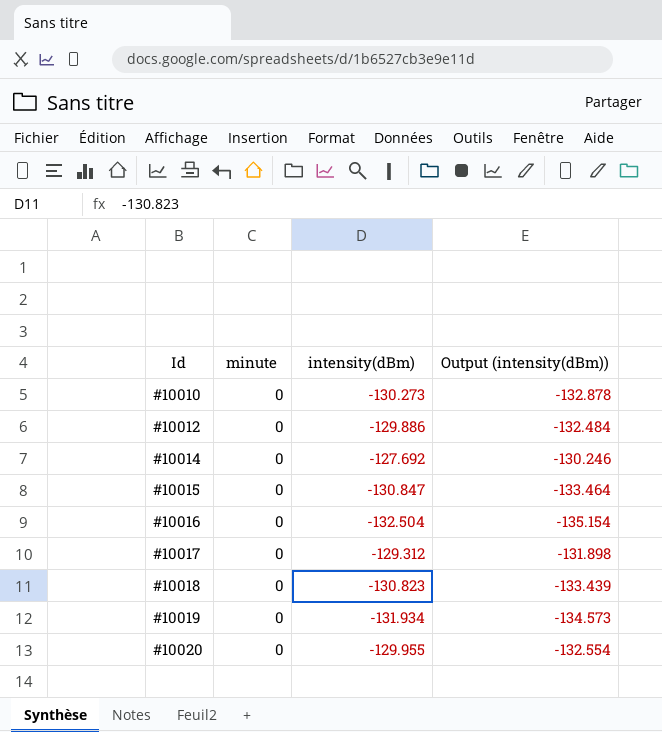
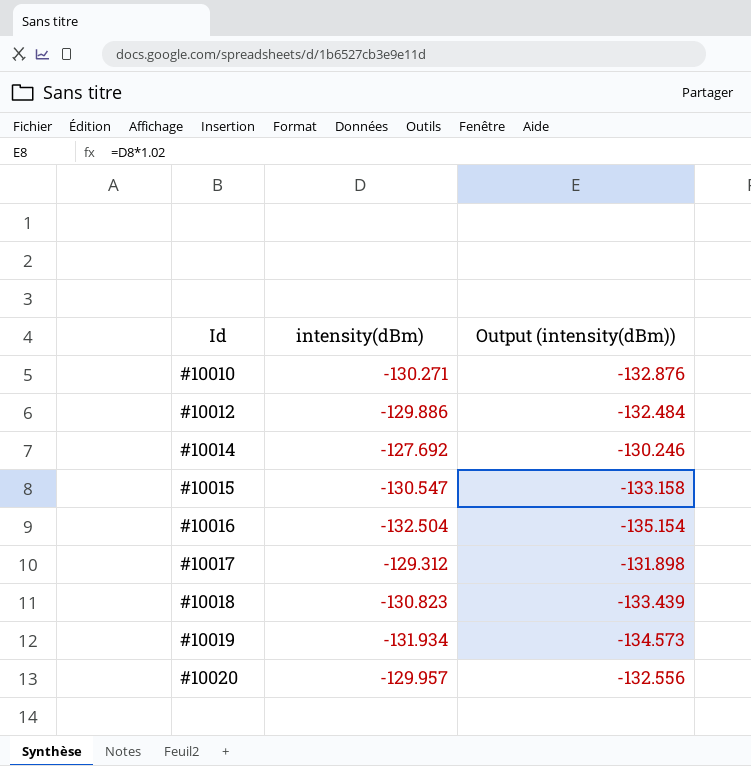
column minute | position: 2 -> none
#10010 | intensity(dBm): -130.273 -> -130.271
#10010 | Output (intensity(dBm)): -132.878 -> -132.876
#10015 | intensity(dBm): -130.847 -> -130.547
#10015 | Output (intensity(dBm)): -133.464 -> -133.158
#10020 | intensity(dBm): -129.955 -> -129.957
#10020 | Output (intensity(dBm)): -132.554 -> -132.556

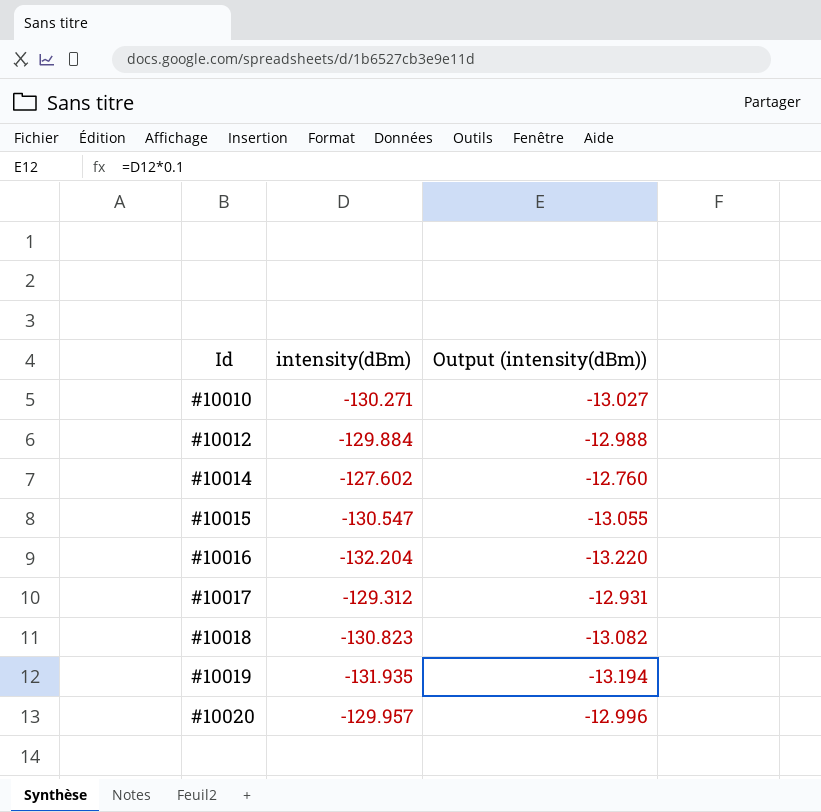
column Output (intensity(dBm)) | formula: [intensity(dBm)] * 1.02 -> [intensity(dBm)] * 0.1
#10012 | intensity(dBm): -129.886 -> -129.884
#10014 | intensity(dBm): -127.692 -> -127.602
#10016 | intensity(dBm): -132.504 -> -132.204
#10019 | intensity(dBm): -131.934 -> -131.935

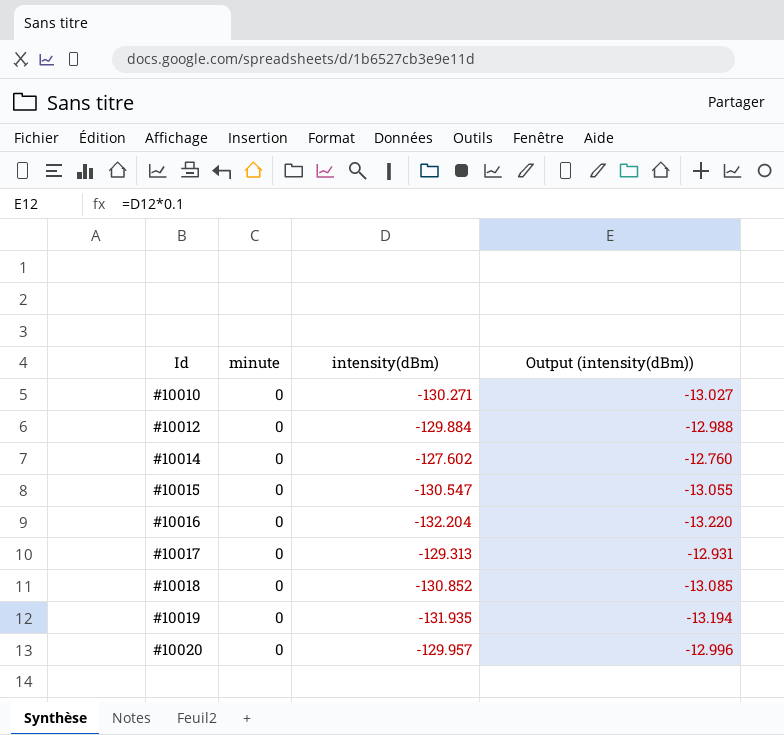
column minute | position: none -> 2
#10017 | intensity(dBm): -129.312 -> -129.313
#10018 | intensity(dBm): -130.823 -> -130.852
#10018 | Output (intensity(dBm)): -13.082 -> -13.085

